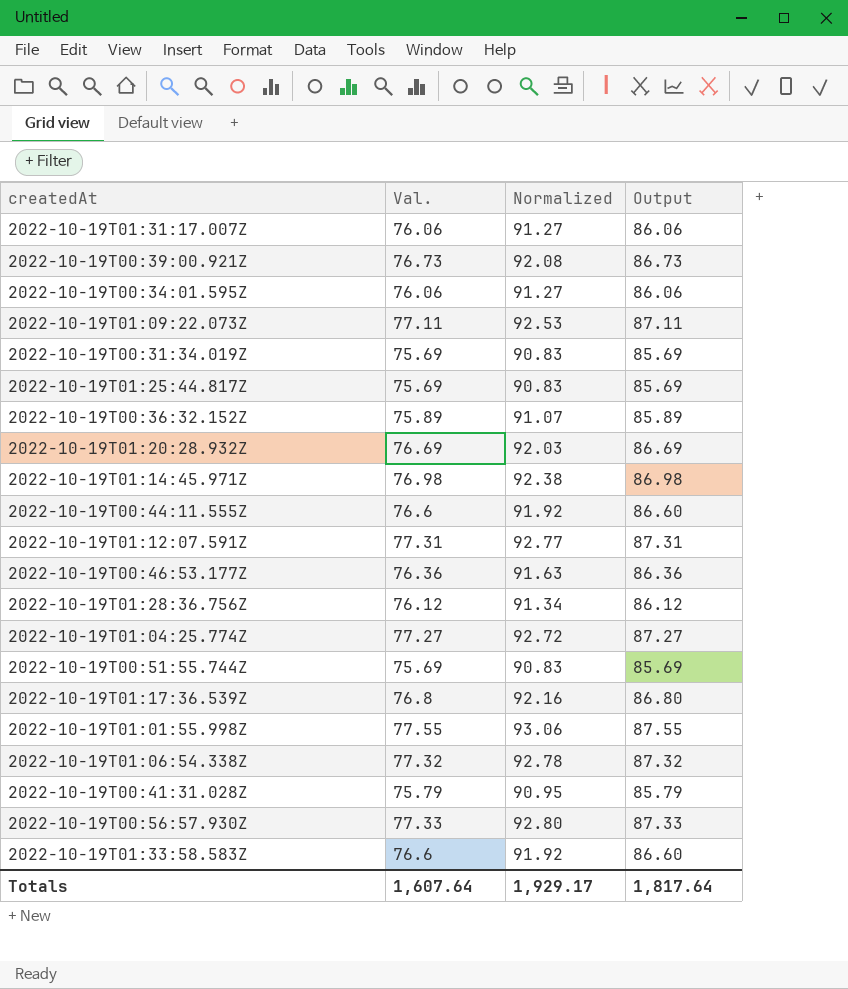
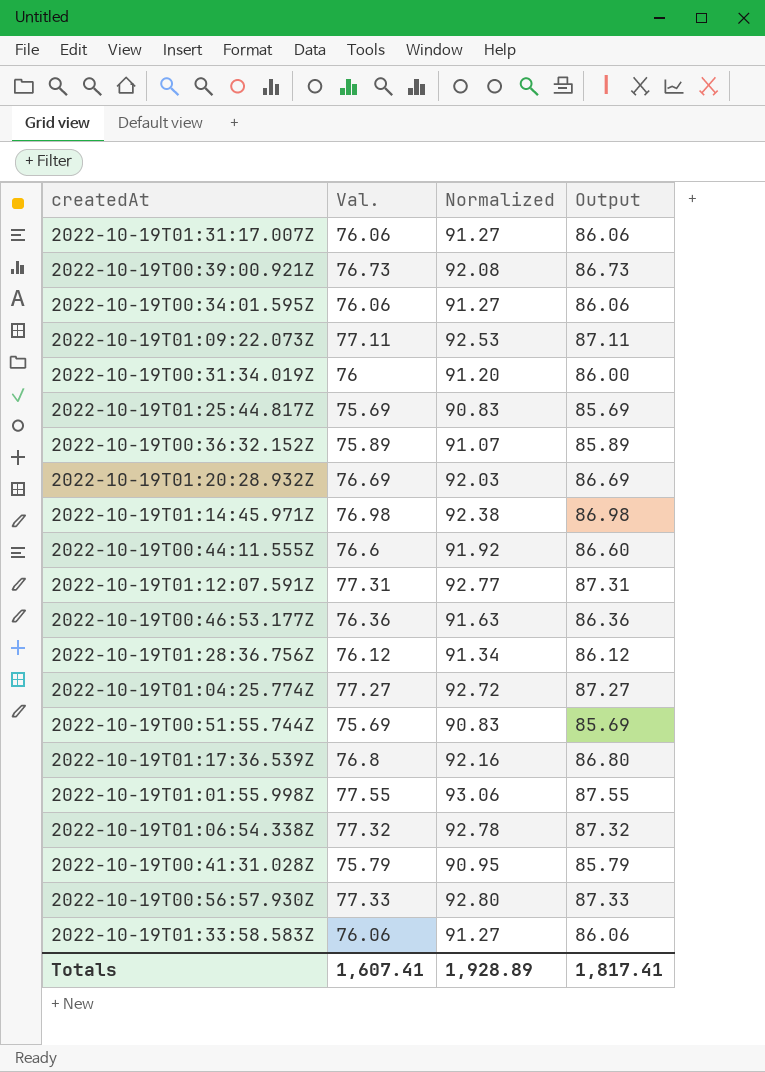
2022-10-19T00:31:34.019Z | Val.: 75.69 -> 76
2022-10-19T00:31:34.019Z | Normalized: 90.83 -> 91.20
2022-10-19T00:31:34.019Z | Output: 85.69 -> 86.00
2022-10-19T01:33:58.583Z | Val.: 76.6 -> 76.06
2022-10-19T01:33:58.583Z | Normalized: 91.92 -> 91.27
2022-10-19T01:33:58.583Z | Output: 86.60 -> 86.06
Totals | Val.: 1,607.64 -> 1,607.41
Totals | Normalized: 1,929.17 -> 1,928.89
Totals | Output: 1,817.64 -> 1,817.41

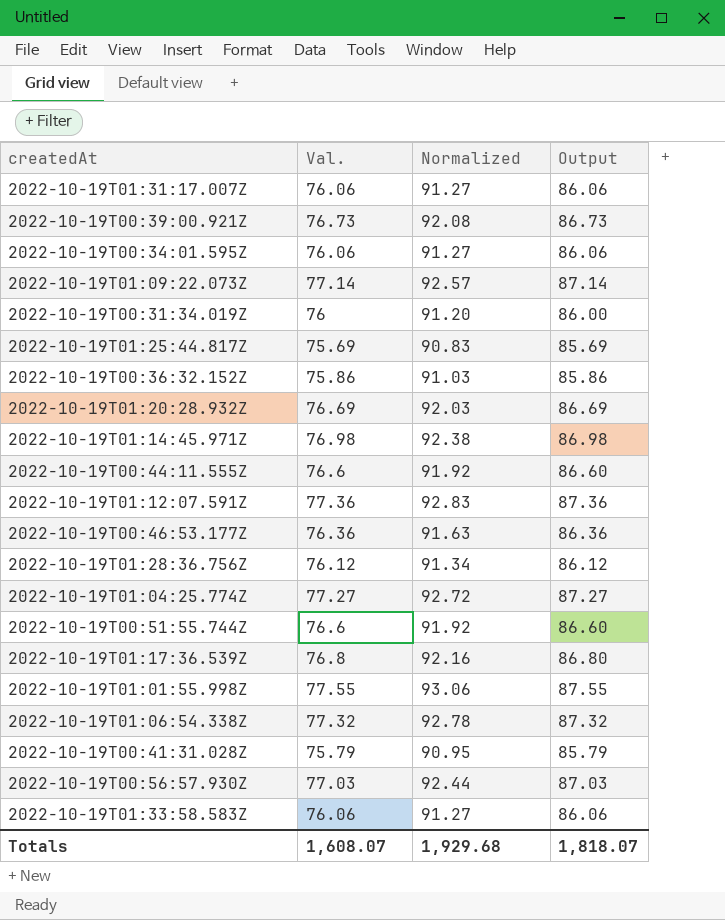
2022-10-19T01:09:22.073Z | Val.: 77.11 -> 77.14
2022-10-19T01:09:22.073Z | Normalized: 92.53 -> 92.57
2022-10-19T01:09:22.073Z | Output: 87.11 -> 87.14
2022-10-19T00:36:32.152Z | Val.: 75.89 -> 75.86
2022-10-19T00:36:32.152Z | Normalized: 91.07 -> 91.03
2022-10-19T00:36:32.152Z | Output: 85.89 -> 85.86
2022-10-19T01:12:07.591Z | Val.: 77.31 -> 77.36
2022-10-19T01:12:07.591Z | Normalized: 92.77 -> 92.83
2022-10-19T01:12:07.591Z | Output: 87.31 -> 87.36
2022-10-19T00:51:55.744Z | Val.: 75.69 -> 76.6
2022-10-19T00:51:55.744Z | Normalized: 90.83 -> 91.92
2022-10-19T00:51:55.744Z | Output: 85.69 -> 86.60
2022-10-19T00:56:57.930Z | Val.: 77.33 -> 77.03
2022-10-19T00:56:57.930Z | Normalized: 92.80 -> 92.44
2022-10-19T00:56:57.930Z | Output: 87.33 -> 87.03
Totals | Val.: 1,607.41 -> 1,608.07
Totals | Normalized: 1,928.89 -> 1,929.68
Totals | Output: 1,817.41 -> 1,818.07

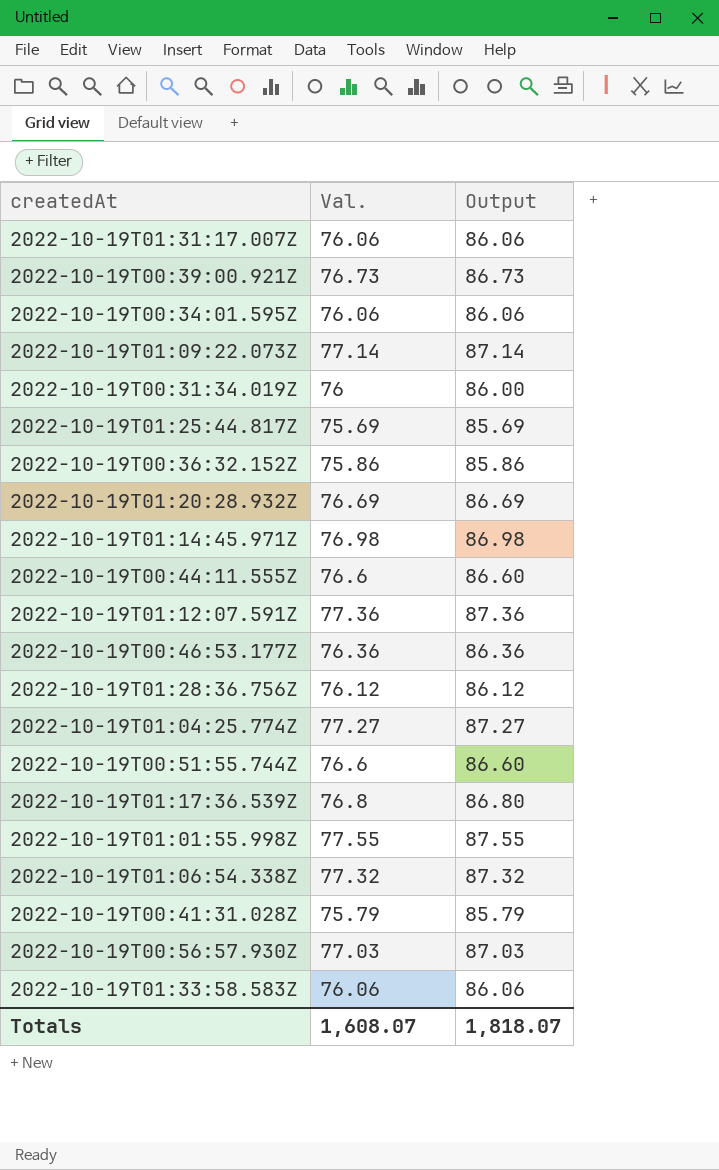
column Normalized | formula: [Val.] * 1.2 -> none

